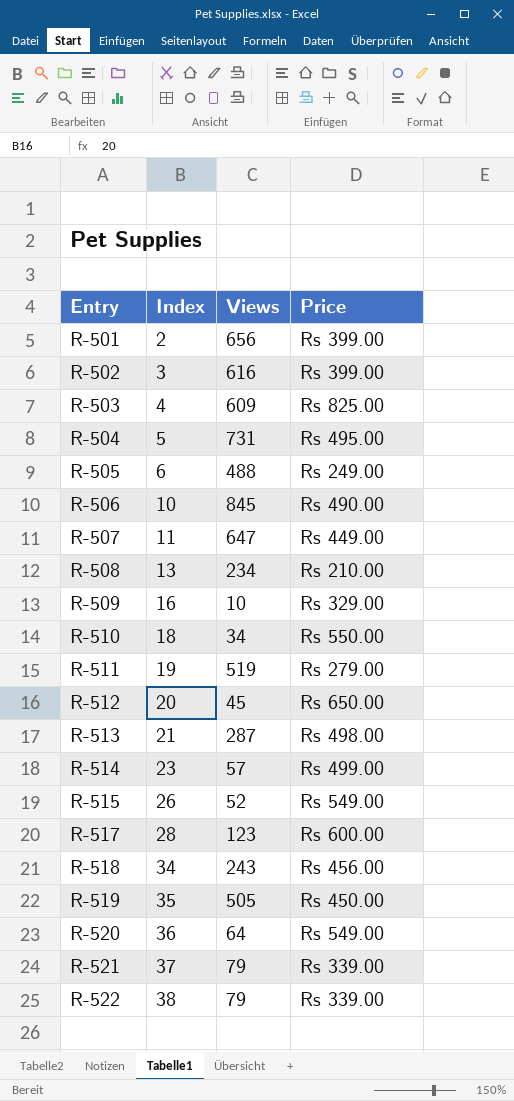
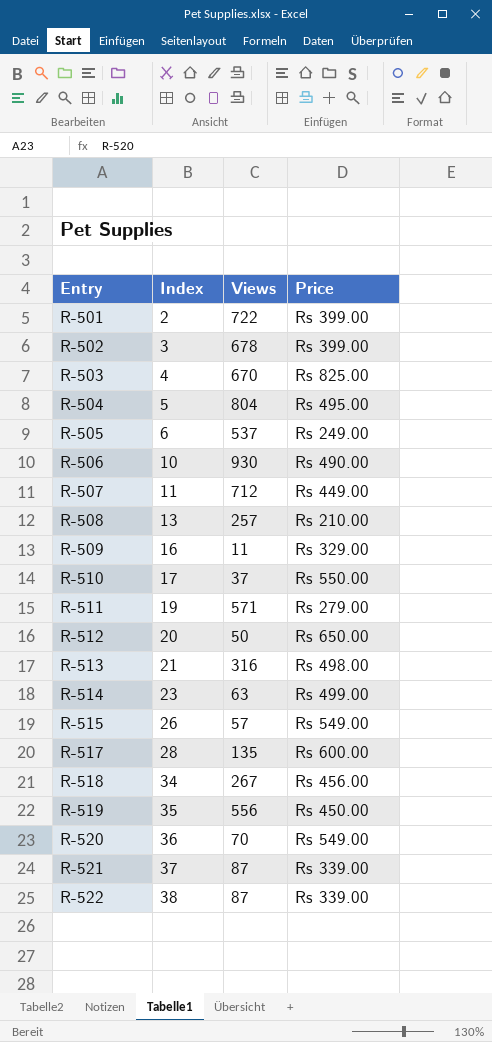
R-501 | Views: 656 -> 722
R-502 | Views: 616 -> 678
R-503 | Views: 609 -> 670
R-504 | Views: 731 -> 804
R-505 | Views: 488 -> 537
R-506 | Views: 845 -> 930
R-507 | Views: 647 -> 712
R-508 | Views: 234 -> 257
R-509 | Views: 10 -> 11
R-510 | Index: 18 -> 17
R-510 | Views: 34 -> 37
R-511 | Views: 519 -> 571
R-512 | Views: 45 -> 50
R-513 | Views: 287 -> 316
R-514 | Views: 57 -> 63
R-515 | Views: 52 -> 57
R-517 | Views: 123 -> 135
R-518 | Views: 243 -> 267
R-519 | Views: 505 -> 556
R-520 | Views: 64 -> 70
R-521 | Views: 79 -> 87
R-522 | Views: 79 -> 87

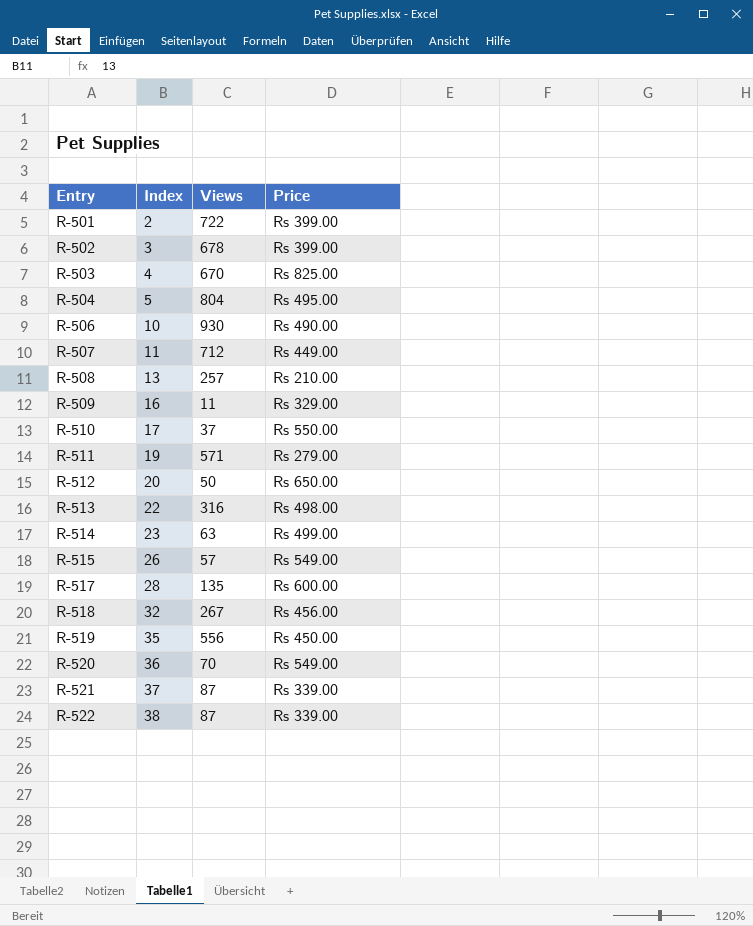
row R-505: 6 | 537 | Rs 249.00 -> none
R-513 | Index: 21 -> 22
R-518 | Index: 34 -> 32

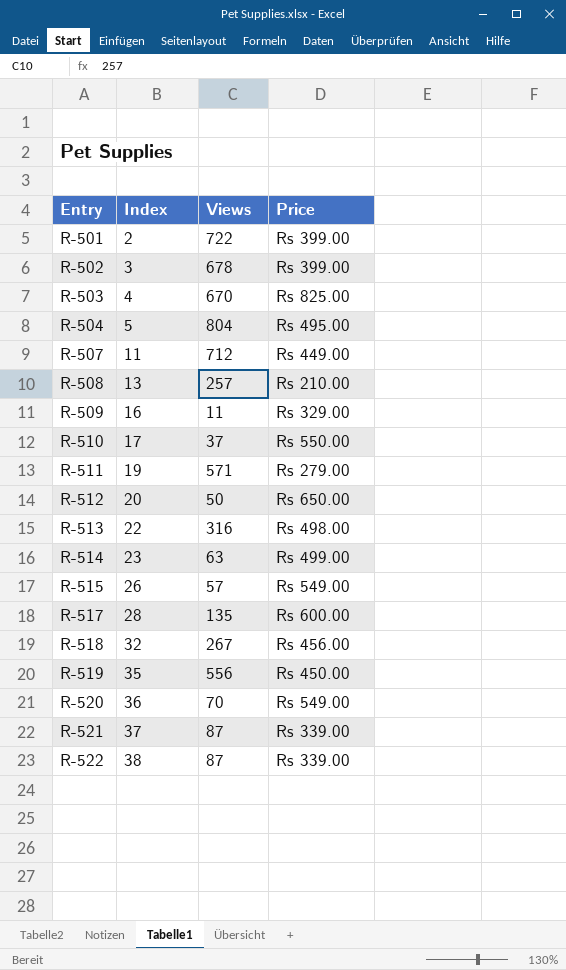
row R-506: 10 | 930 | Rs 490.00 -> none

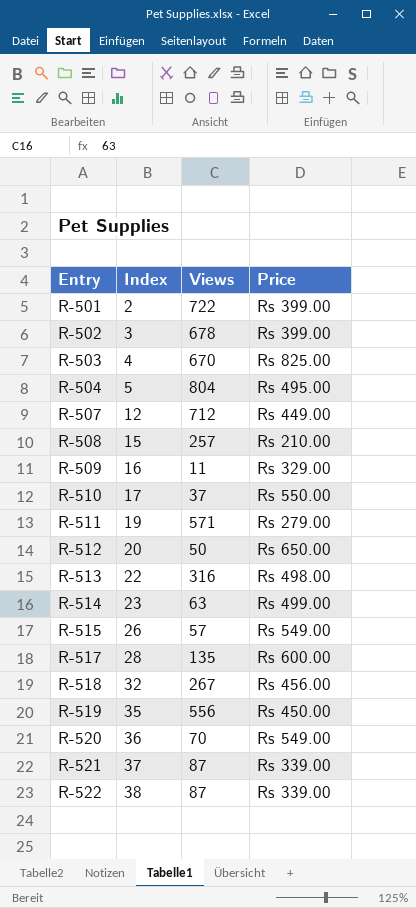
R-507 | Index: 11 -> 12
R-508 | Index: 13 -> 15

